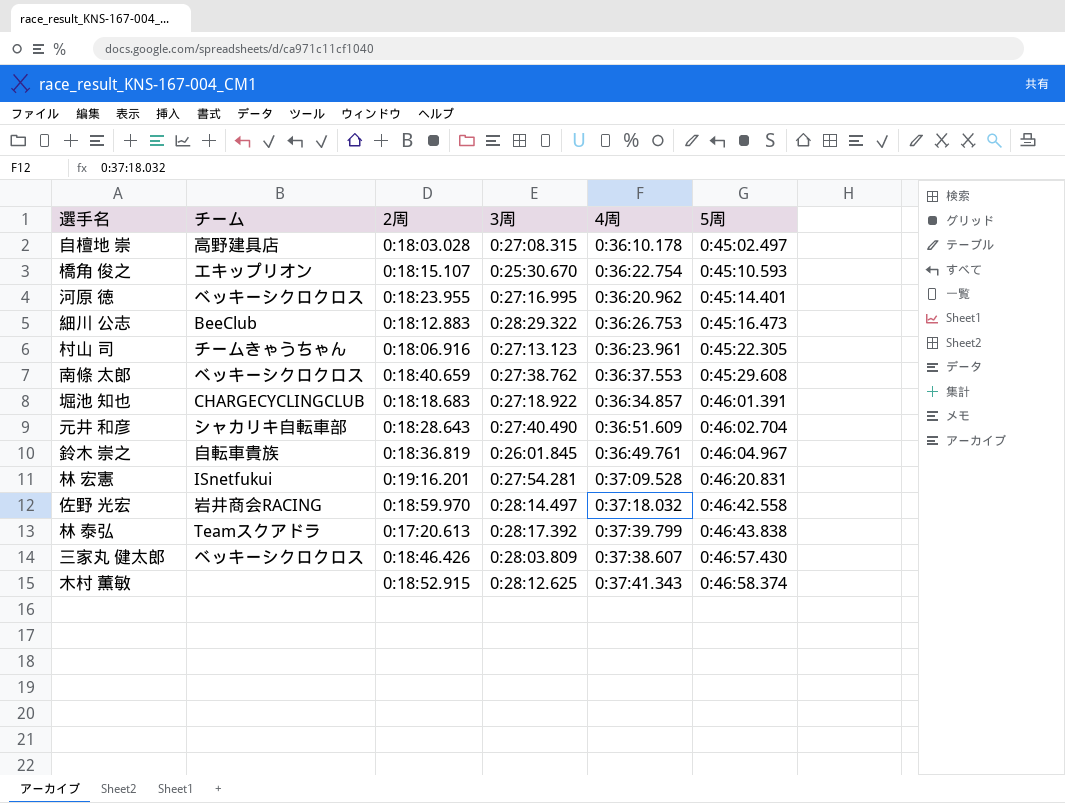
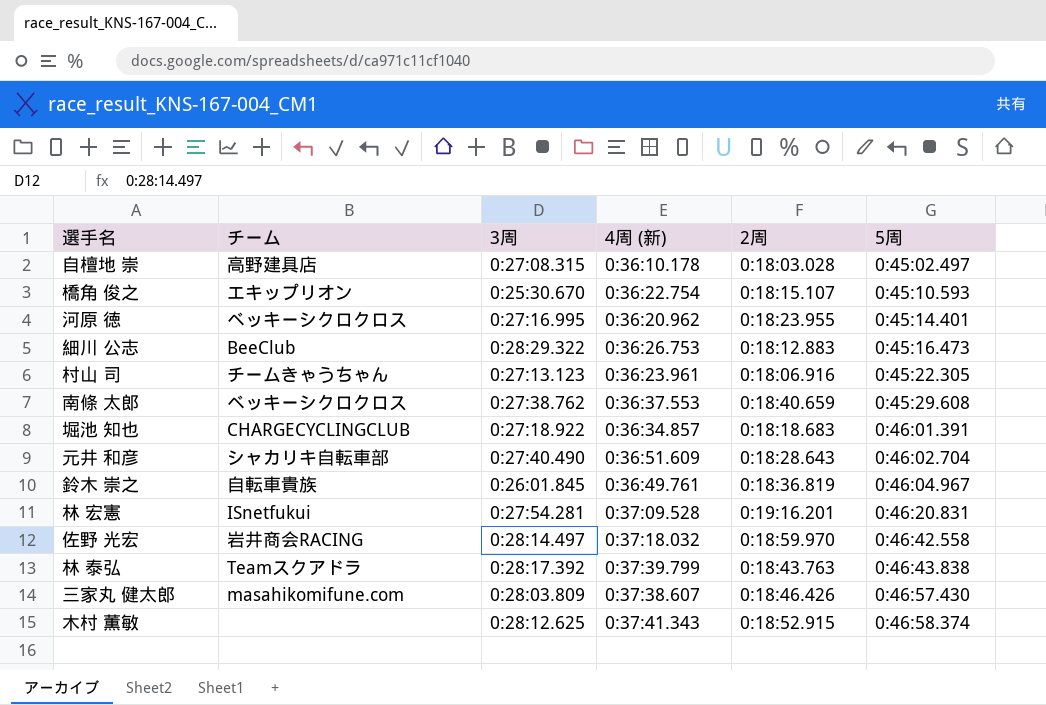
column name: 4周 -> 4周 (新)
column 2周 | position: 3 -> 5
林 泰弘 | 2周: 0:17:20.613 -> 0:18:43.763
三家丸 健太郎 | チーム: ベッキーシクロクロス -> masahikomifune.com

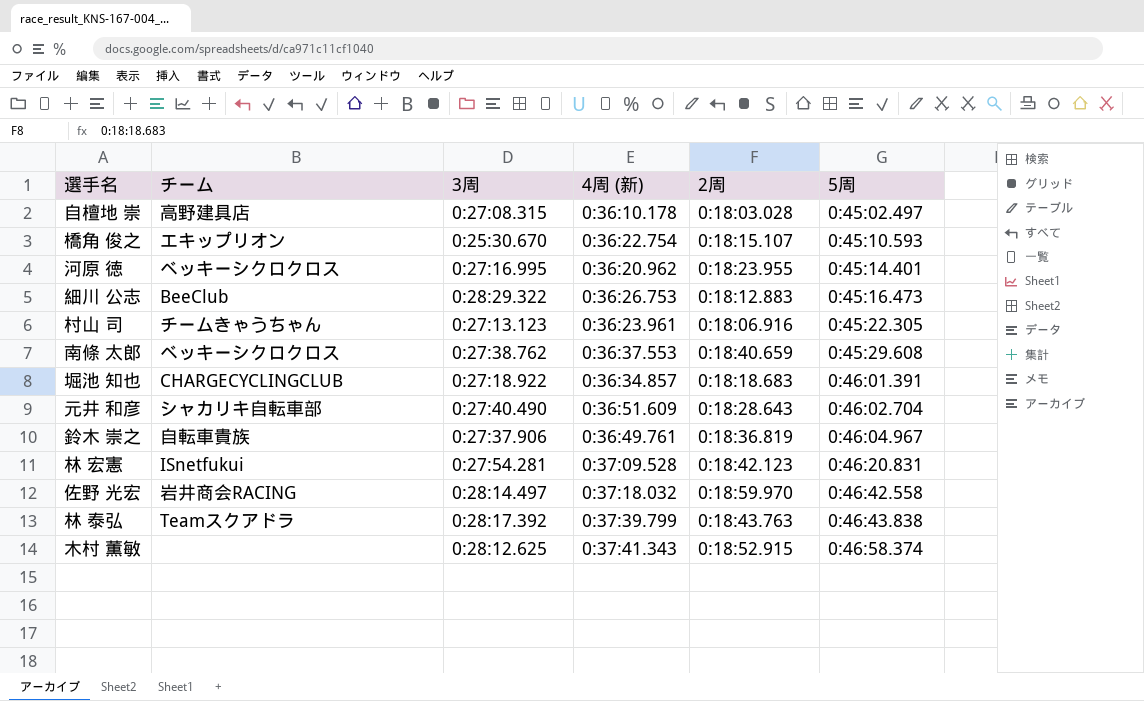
row 三家丸 健太郎: masahikomifune.com | 0:28:03.809 | 0:37:38.607 | 0:18:46.426 | 0:46:57.430 -> none
鈴木 崇之 | 3周: 0:26:01.845 -> 0:27:37.906
林 宏憲 | 2周: 0:19:16.201 -> 0:18:42.123

